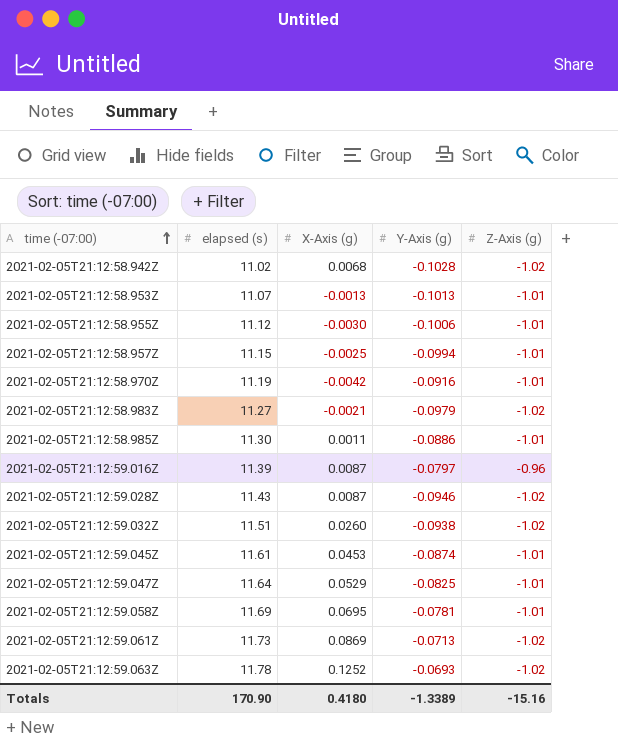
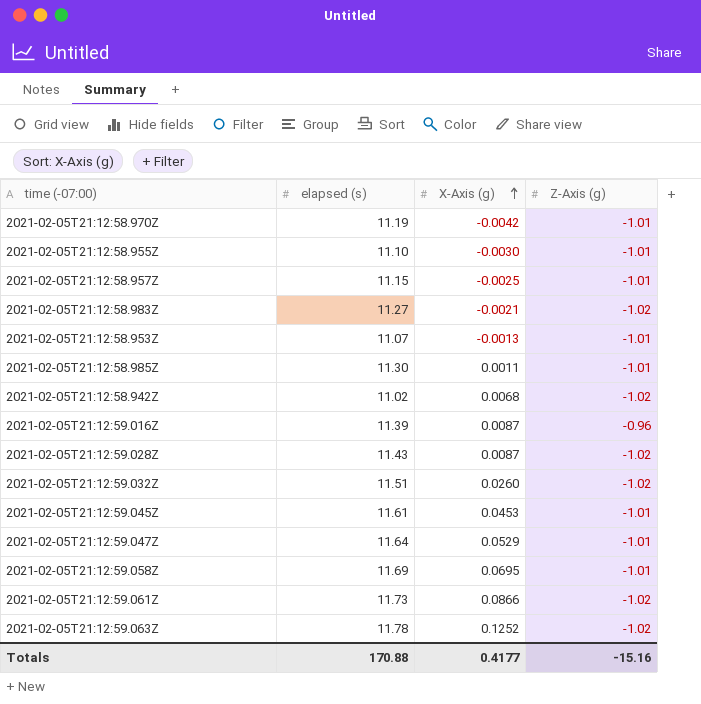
row order: time (-07:00) ascending -> X-Axis (g) ascending
column Y-Axis (g) | position: 4 -> none
2021-02-05T21:12:58.955Z | elapsed (s): 11.12 -> 11.10
2021-02-05T21:12:59.061Z | X-Axis (g): 0.0869 -> 0.0866
Totals | elapsed (s): 170.90 -> 170.88
Totals | X-Axis (g): 0.4180 -> 0.4177

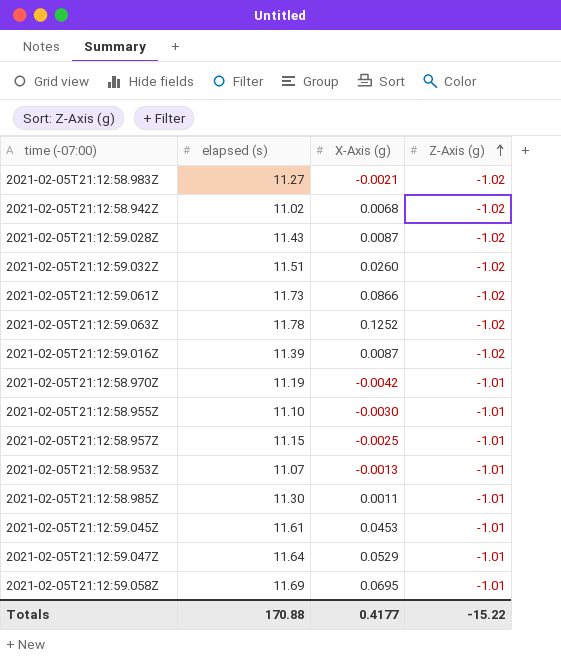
row order: X-Axis (g) ascending -> Z-Axis (g) ascending
2021-02-05T21:12:59.016Z | Z-Axis (g): -0.96 -> -1.02
Totals | Z-Axis (g): -15.16 -> -15.22

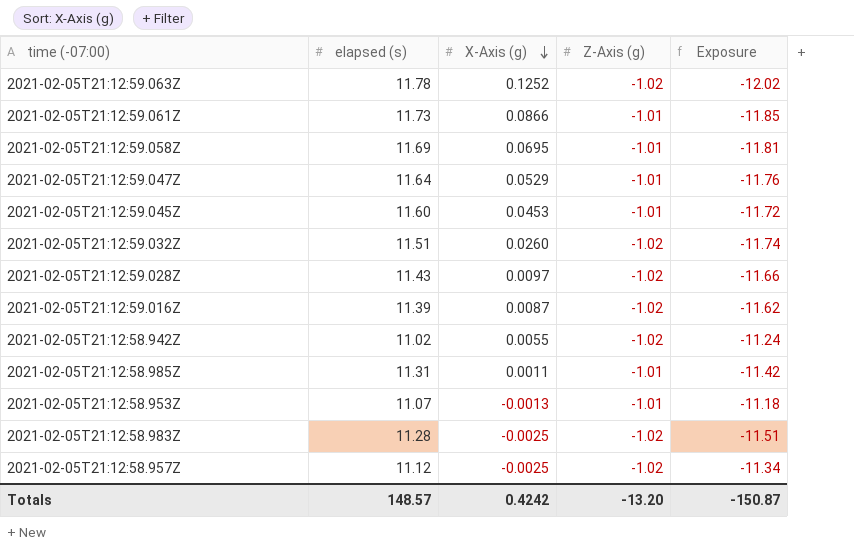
row order: Z-Axis (g) ascending -> X-Axis (g) descending
column Exposure | formula: none -> [elapsed (s)] * [Z-Axis (g)]
row 2021-02-05T21:12:58.970Z: 11.19 | -0.0042 | -1.01 -> none
row 2021-02-05T21:12:58.955Z: 11.10 | -0.0030 | -1.01 -> none
2021-02-05T21:12:59.061Z | Z-Axis (g): -1.02 -> -1.01
2021-02-05T21:12:59.045Z | elapsed (s): 11.61 -> 11.60
2021-02-05T21:12:59.028Z | X-Axis (g): 0.0087 -> 0.0097
2021-02-05T21:12:58.942Z | X-Axis (g): 0.0068 -> 0.0055
2021-02-05T21:12:58.985Z | elapsed (s): 11.30 -> 11.31
2021-02-05T21:12:58.983Z | elapsed (s): 11.27 -> 11.28
2021-02-05T21:12:58.983Z | X-Axis (g): -0.0021 -> -0.0025
2021-02-05T21:12:58.957Z | elapsed (s): 11.15 -> 11.12
2021-02-05T21:12:58.957Z | Z-Axis (g): -1.01 -> -1.02
Totals | elapsed (s): 170.88 -> 148.57
Totals | X-Axis (g): 0.4177 -> 0.4242
Totals | Z-Axis (g): -15.22 -> -13.20

